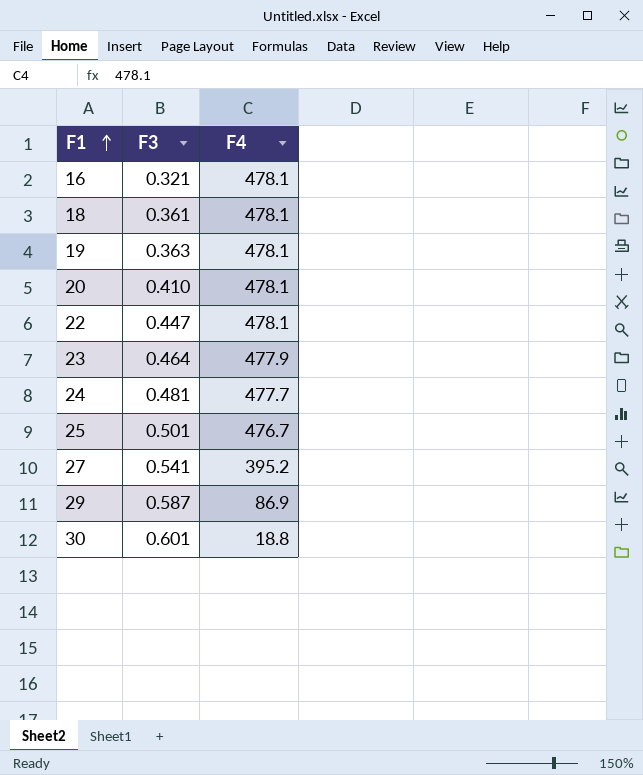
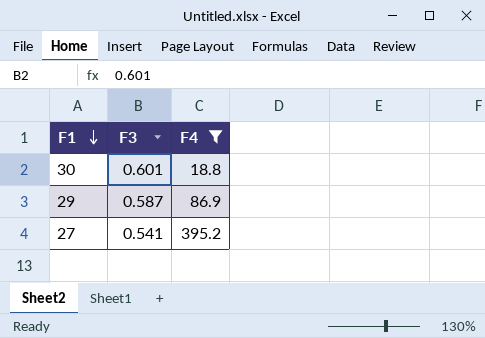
filter: none -> F4 <= 395.2
row order: F1 ascending -> F1 descending

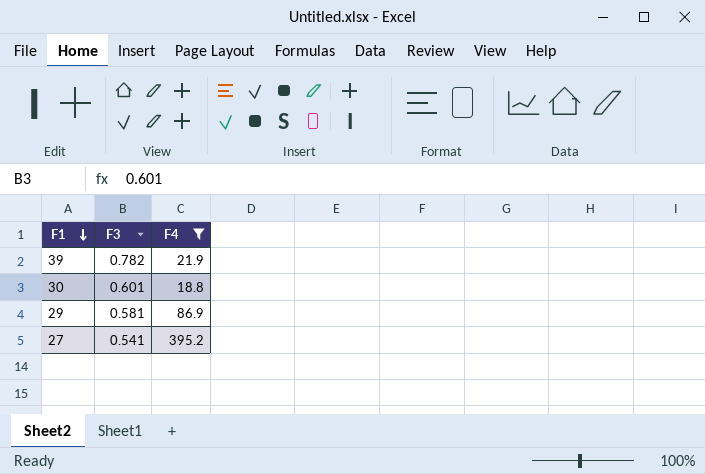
row 39: none -> 0.782 | 21.9
29 | F3: 0.587 -> 0.581

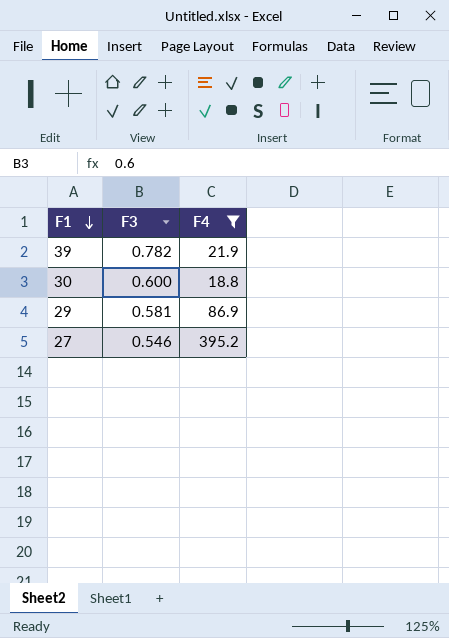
30 | F3: 0.601 -> 0.600
27 | F3: 0.541 -> 0.546

